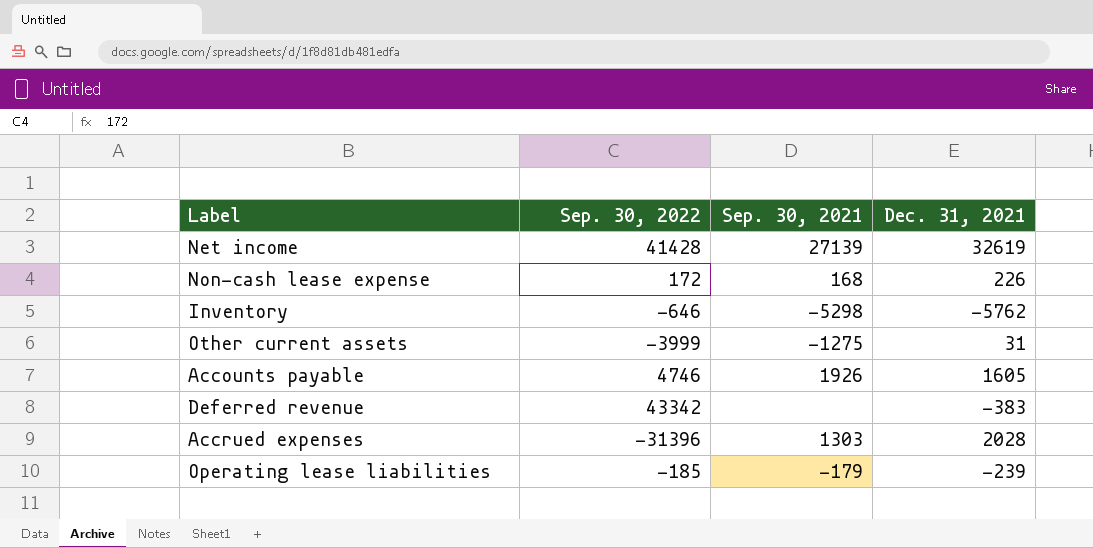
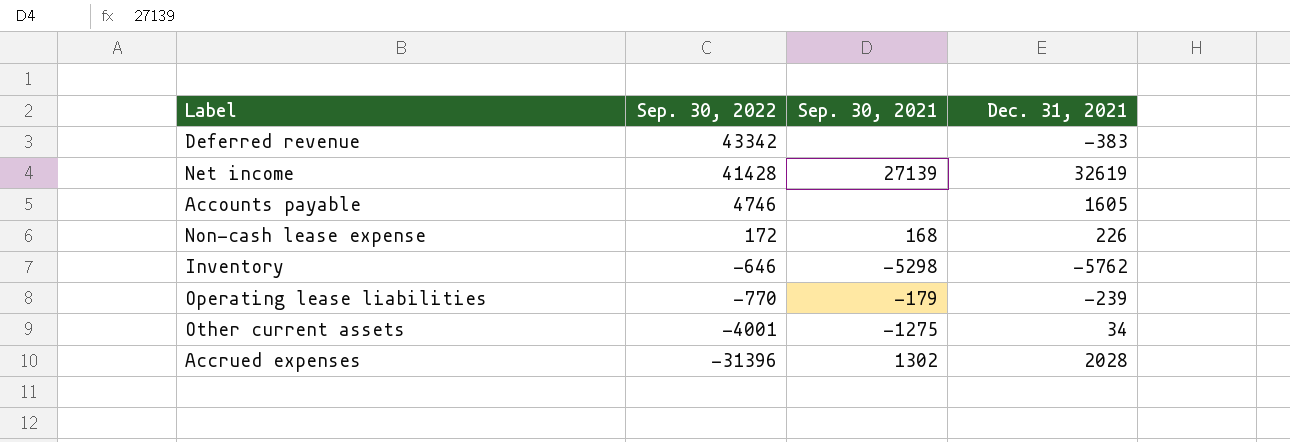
row order: none -> Sep. 30, 2022 descending
Accounts payable | Sep. 30, 2021: 1926 -> none
Operating lease liabilities | Sep. 30, 2022: -185 -> -770
Other current assets | Sep. 30, 2022: -3999 -> -4001
Other current assets | Dec. 31, 2021: 31 -> 34
Accrued expenses | Sep. 30, 2021: 1303 -> 1302

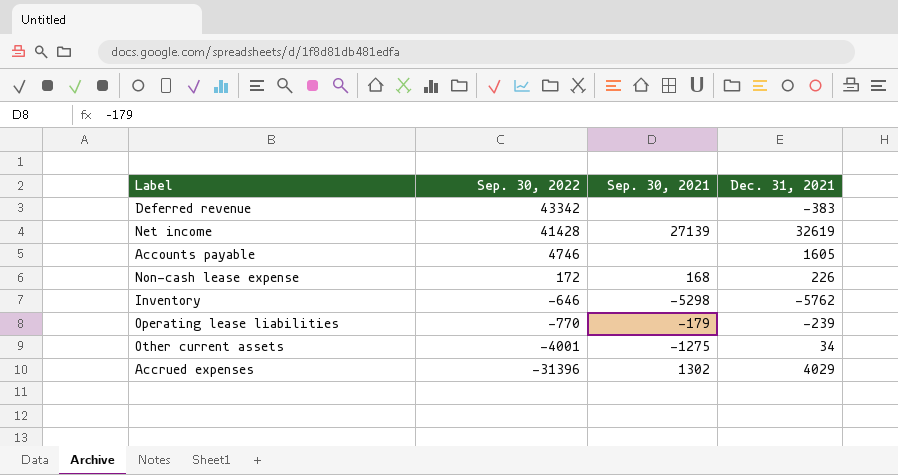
Accrued expenses | Dec. 31, 2021: 2028 -> 4029

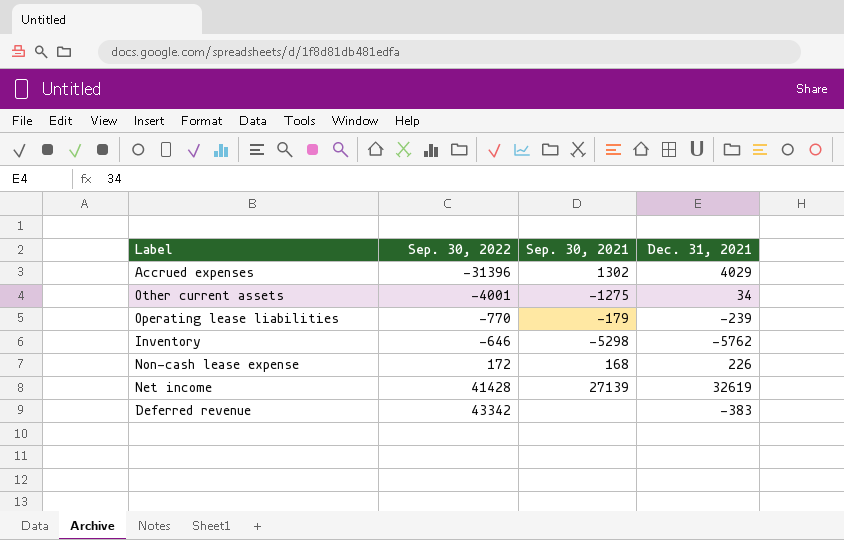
row order: Sep. 30, 2022 descending -> Sep. 30, 2022 ascending
row Accounts payable: 4746 | none | 1605 -> none

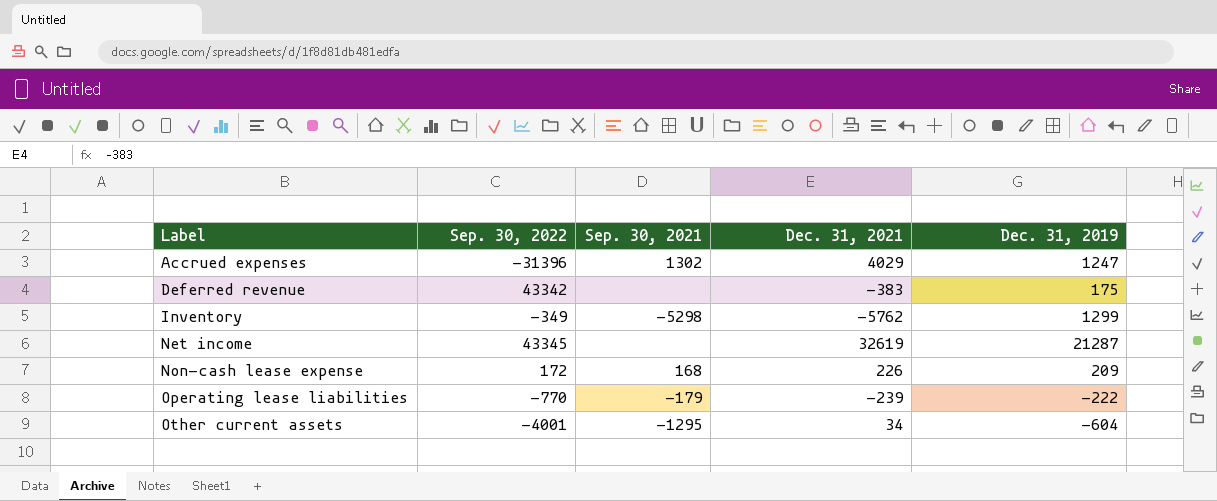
row order: Sep. 30, 2022 ascending -> Label ascending
column Dec. 31, 2019 | position: none -> 5
Inventory | Sep. 30, 2022: -646 -> -349
Net income | Sep. 30, 2022: 41428 -> 43345
Net income | Sep. 30, 2021: 27139 -> none
Other current assets | Sep. 30, 2021: -1275 -> -1295

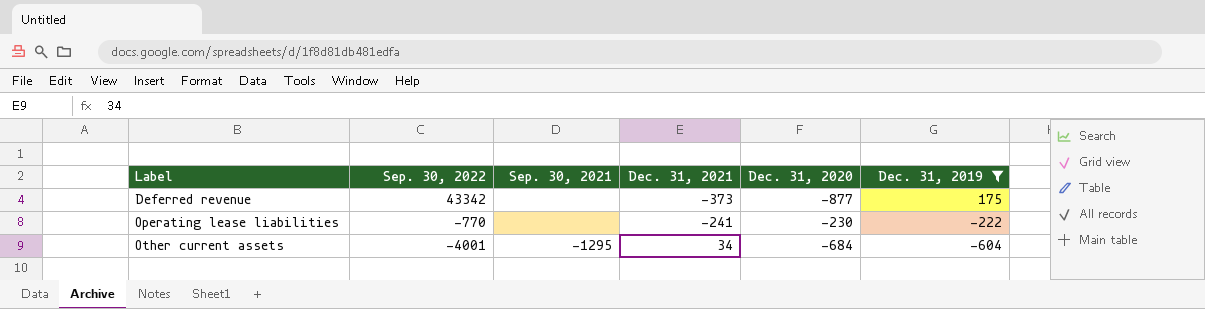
filter: none -> Dec. 31, 2019 <= 175
column Dec. 31, 2020 | position: none -> 5
Deferred revenue | Dec. 31, 2021: -383 -> -373
Operating lease liabilities | Sep. 30, 2021: -179 -> none
Operating lease liabilities | Dec. 31, 2021: -239 -> -241

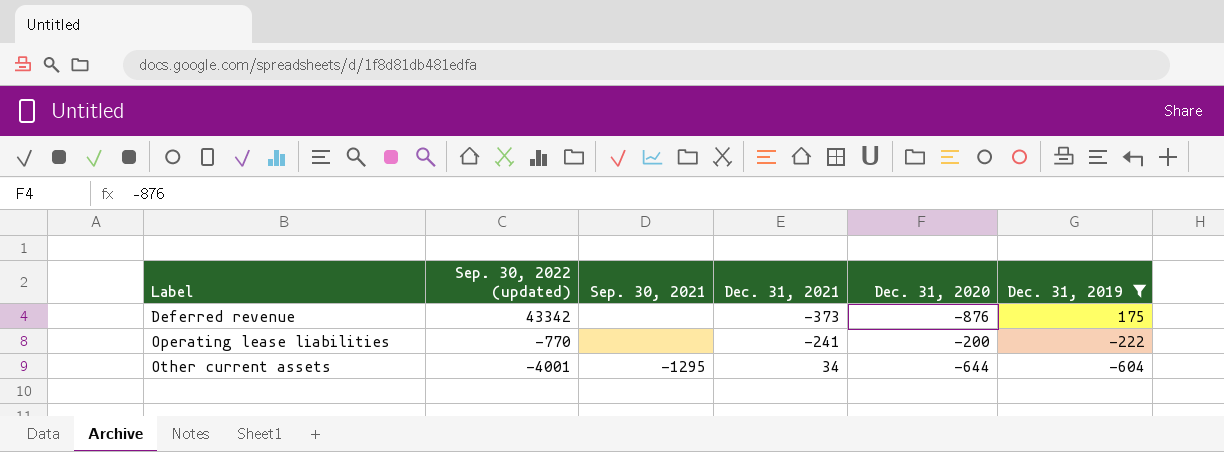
column name: Sep. 30, 2022 -> Sep. 30, 2022 (updated)
Deferred revenue | Dec. 31, 2020: -877 -> -876
Operating lease liabilities | Dec. 31, 2020: -230 -> -200
Other current assets | Dec. 31, 2020: -684 -> -644

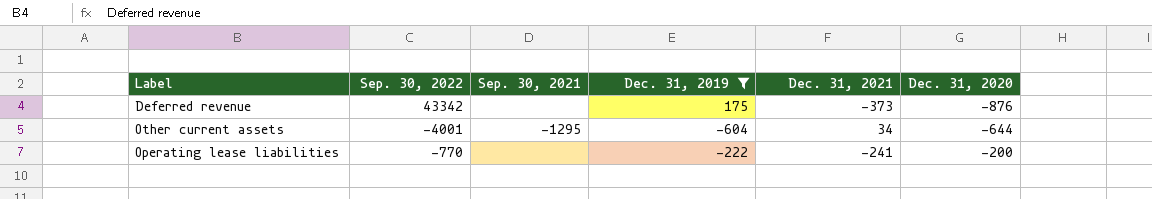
row order: Label ascending -> Dec. 31, 2020 ascending
column name: Sep. 30, 2022 (updated) -> Sep. 30, 2022
column Dec. 31, 2019 | position: 6 -> 4

